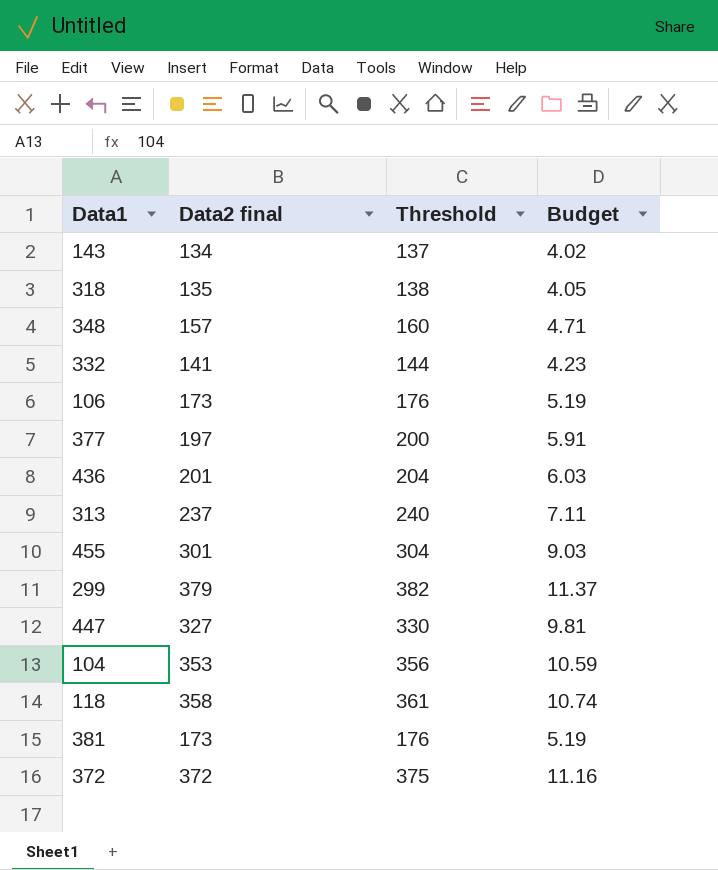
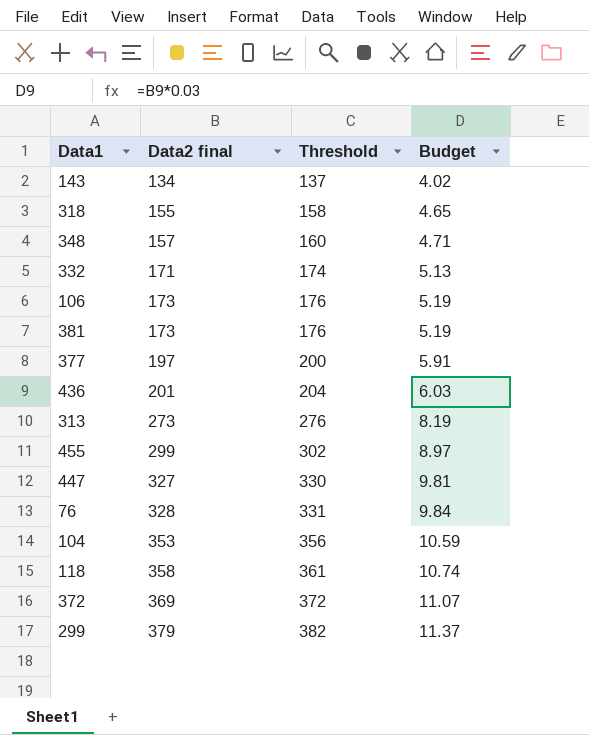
row order: none -> Data2 final ascending
318 | Data2 final: 135 -> 155
318 | Threshold: 138 -> 158
318 | Budget: 4.05 -> 4.65
332 | Data2 final: 141 -> 171
332 | Threshold: 144 -> 174
332 | Budget: 4.23 -> 5.13
313 | Data2 final: 237 -> 273
313 | Threshold: 240 -> 276
313 | Budget: 7.11 -> 8.19
455 | Data2 final: 301 -> 299
455 | Threshold: 304 -> 302
455 | Budget: 9.03 -> 8.97
row 76: none -> 328 | 331 | 9.84
372 | Data2 final: 372 -> 369
372 | Threshold: 375 -> 372
372 | Budget: 11.16 -> 11.07

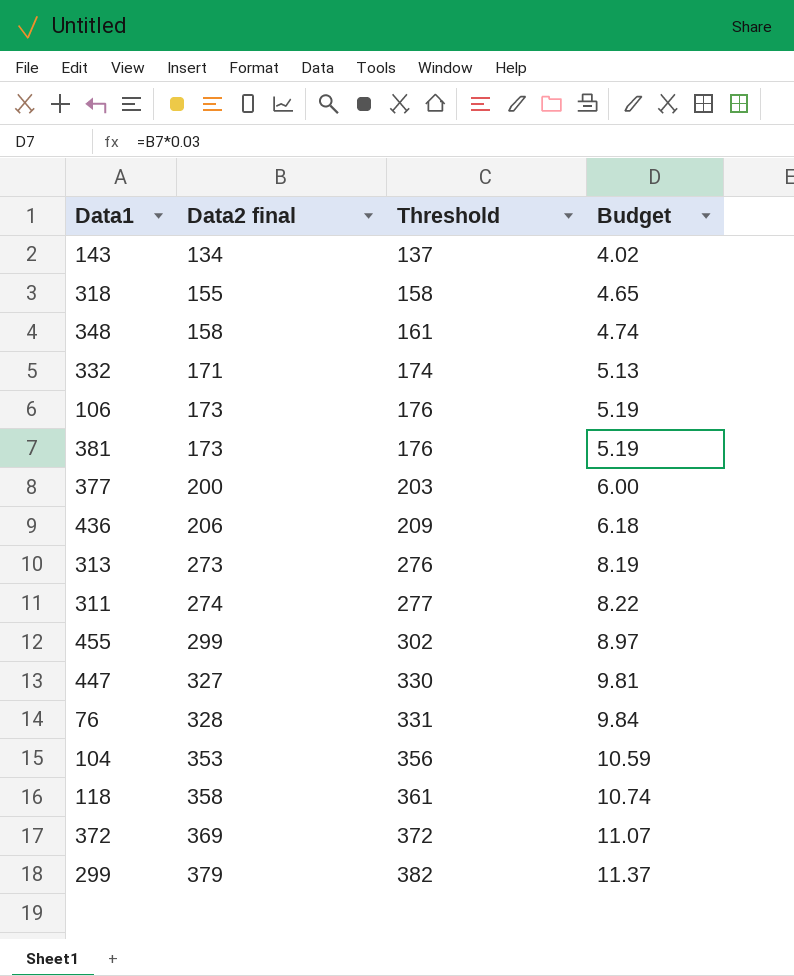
348 | Data2 final: 157 -> 158
348 | Threshold: 160 -> 161
348 | Budget: 4.71 -> 4.74
377 | Data2 final: 197 -> 200
377 | Threshold: 200 -> 203
377 | Budget: 5.91 -> 6.00
436 | Data2 final: 201 -> 206
436 | Threshold: 204 -> 209
436 | Budget: 6.03 -> 6.18
row 311: none -> 274 | 277 | 8.22

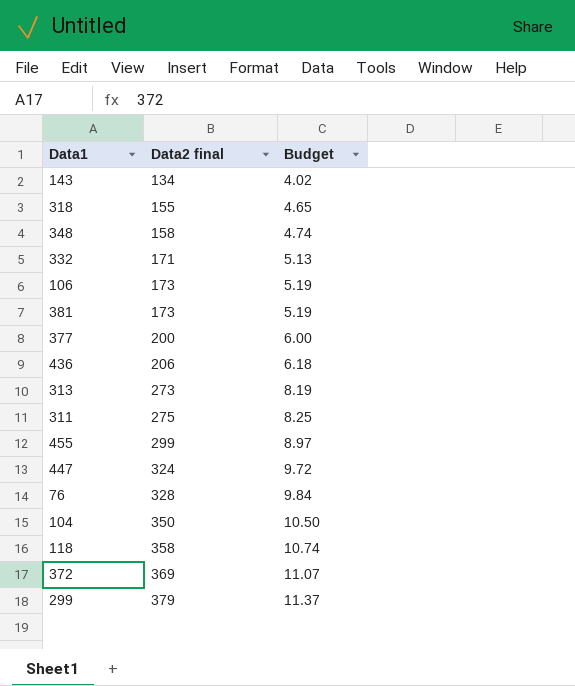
column Threshold | formula: [Data2 final] + 3 -> none
311 | Data2 final: 274 -> 275
311 | Budget: 8.22 -> 8.25
447 | Data2 final: 327 -> 324
447 | Budget: 9.81 -> 9.72
104 | Data2 final: 353 -> 350
104 | Budget: 10.59 -> 10.50

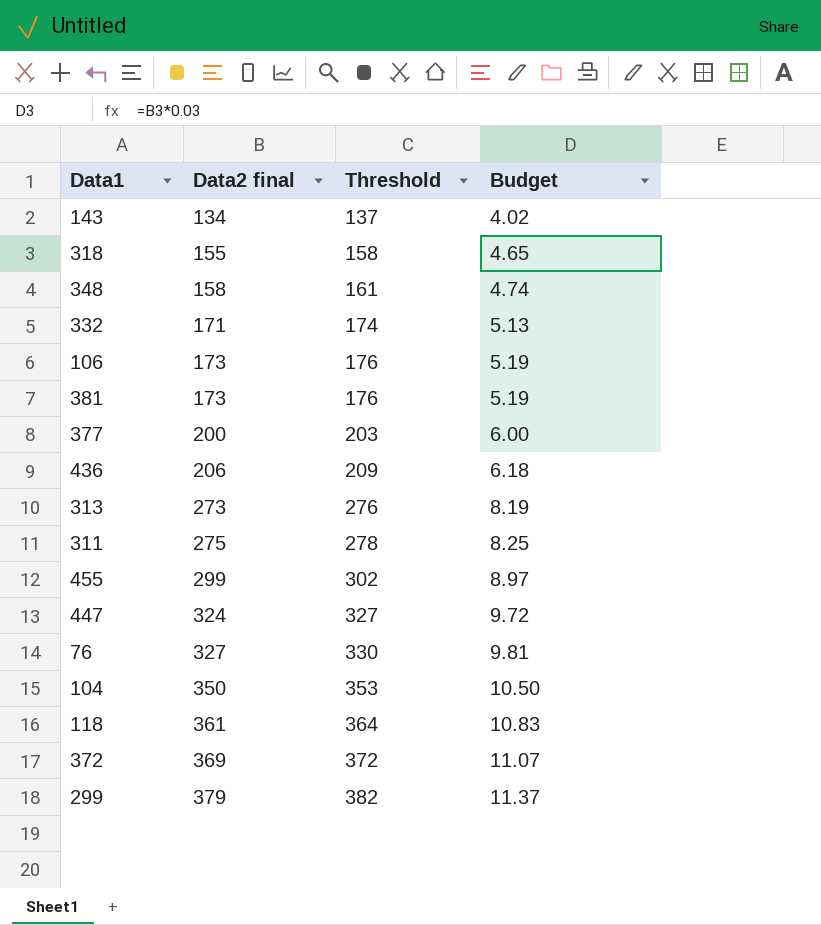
column Threshold | formula: none -> [Data2 final] + 3
76 | Data2 final: 328 -> 327
76 | Budget: 9.84 -> 9.81
118 | Data2 final: 358 -> 361
118 | Budget: 10.74 -> 10.83

